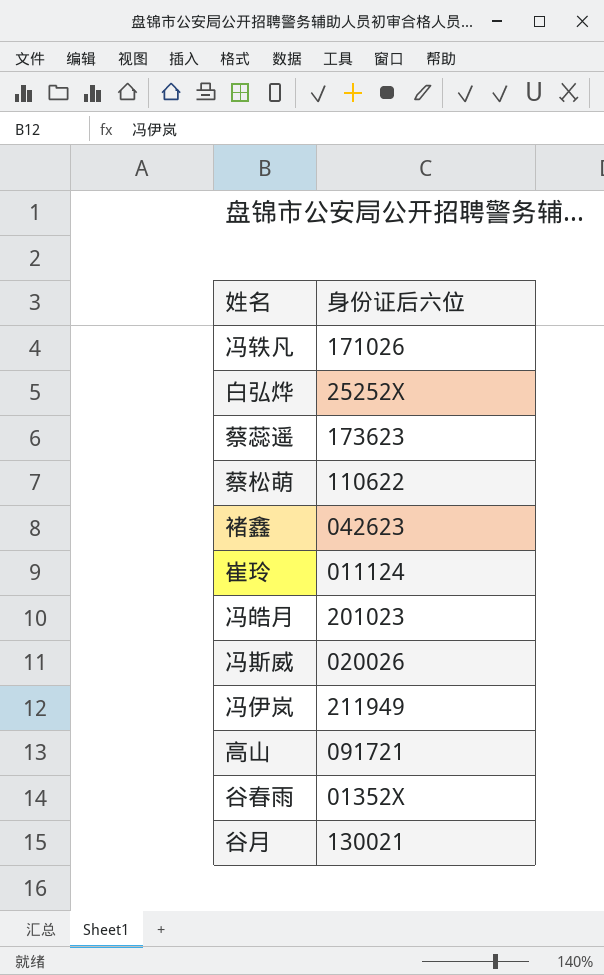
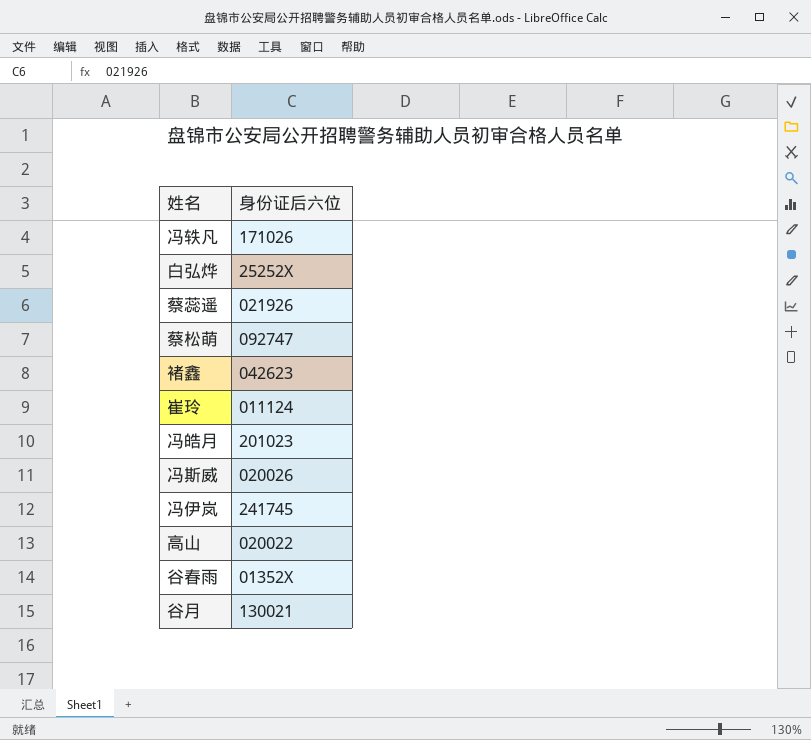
蔡蕊遥 | 身份证后六位: 173623 -> 021926
蔡松萌 | 身份证后六位: 110622 -> 092747
冯伊岚 | 身份证后六位: 211949 -> 241745
高山 | 身份证后六位: 091721 -> 020022

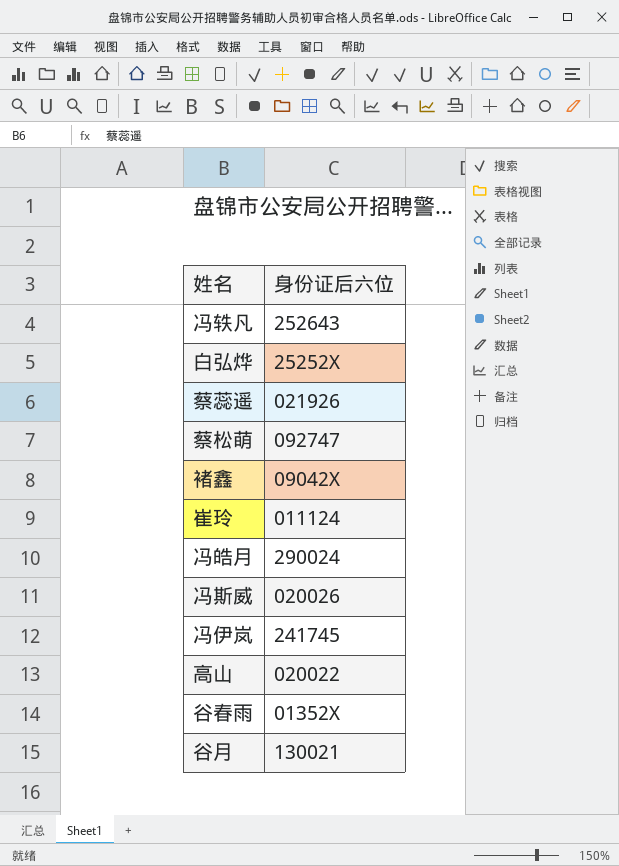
冯轶凡 | 身份证后六位: 171026 -> 252643
褚鑫 | 身份证后六位: 042623 -> 09042X
冯皓月 | 身份证后六位: 201023 -> 290024

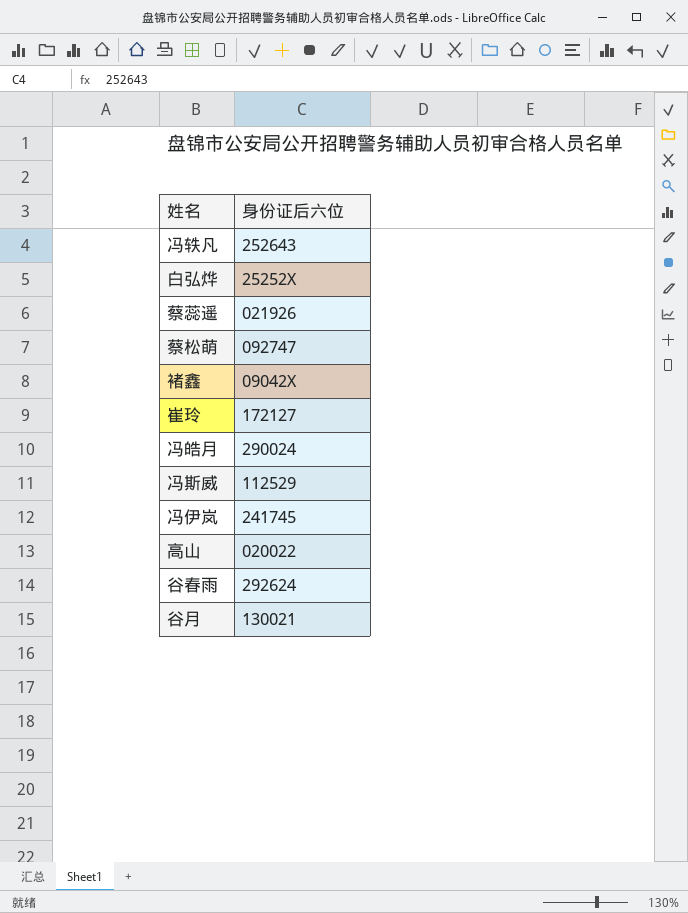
崔玲 | 身份证后六位: 011124 -> 172127
冯斯威 | 身份证后六位: 020026 -> 112529
谷春雨 | 身份证后六位: 01352X -> 292624

